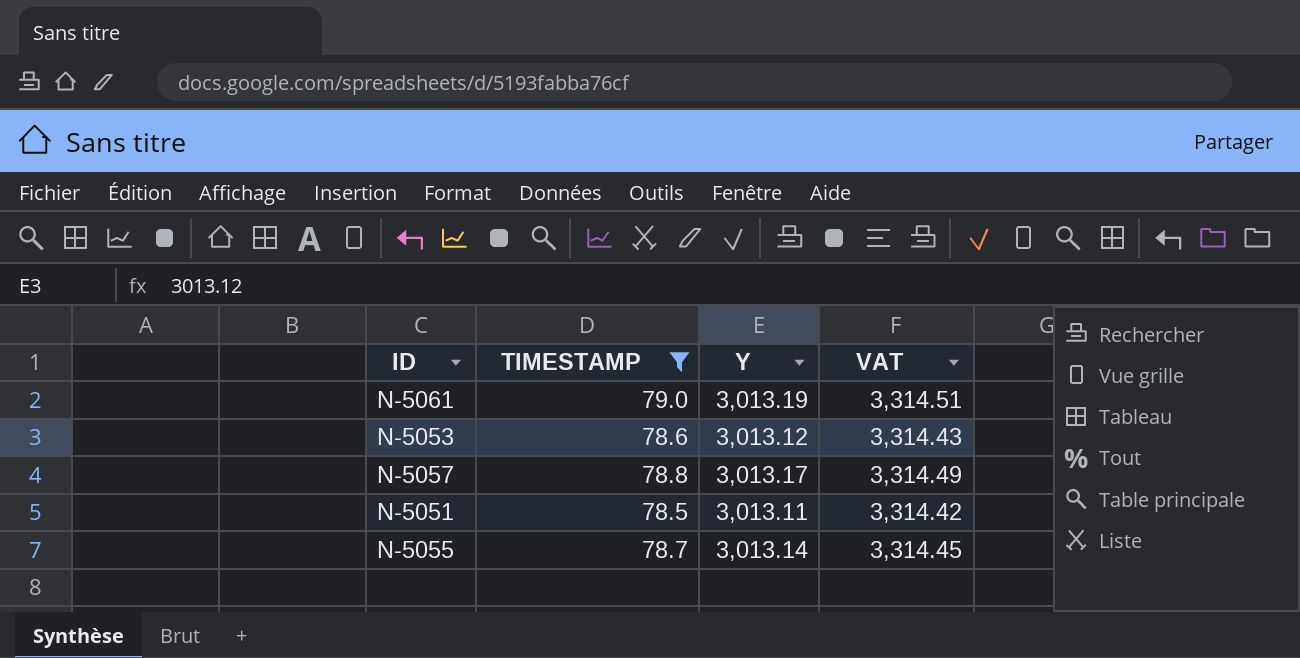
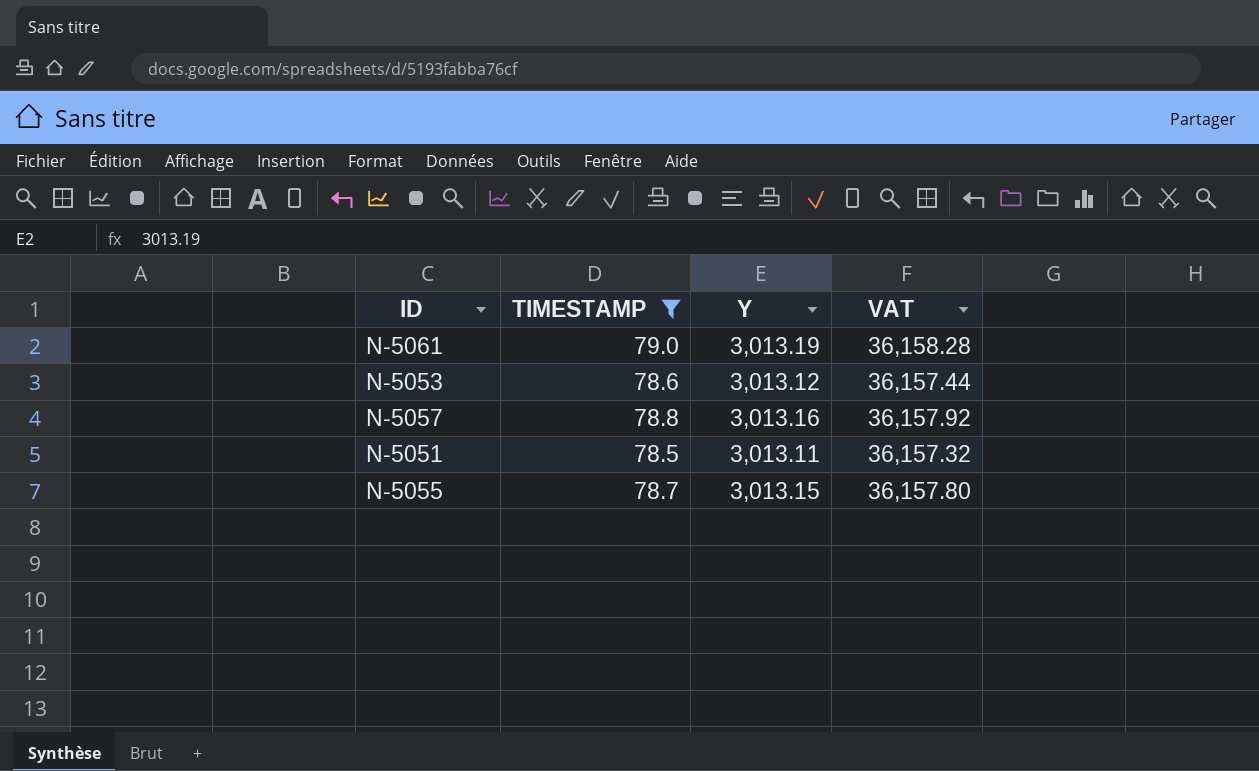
column VAT | formula: [Y] * 1.1 -> [Y] * 12
N-5057 | Y: 3,013.17 -> 3,013.16
N-5055 | Y: 3,013.14 -> 3,013.15

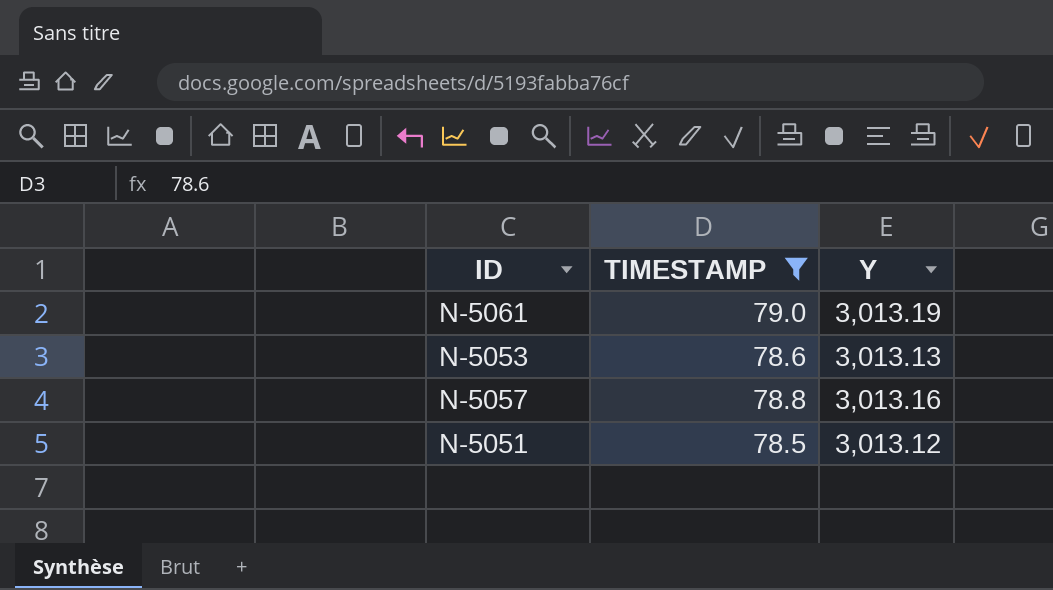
column VAT | formula: [Y] * 12 -> none
row N-5055: 78.7 | 3,013.15 | 36,157.80 -> none
N-5053 | Y: 3,013.12 -> 3,013.13
N-5051 | Y: 3,013.11 -> 3,013.12

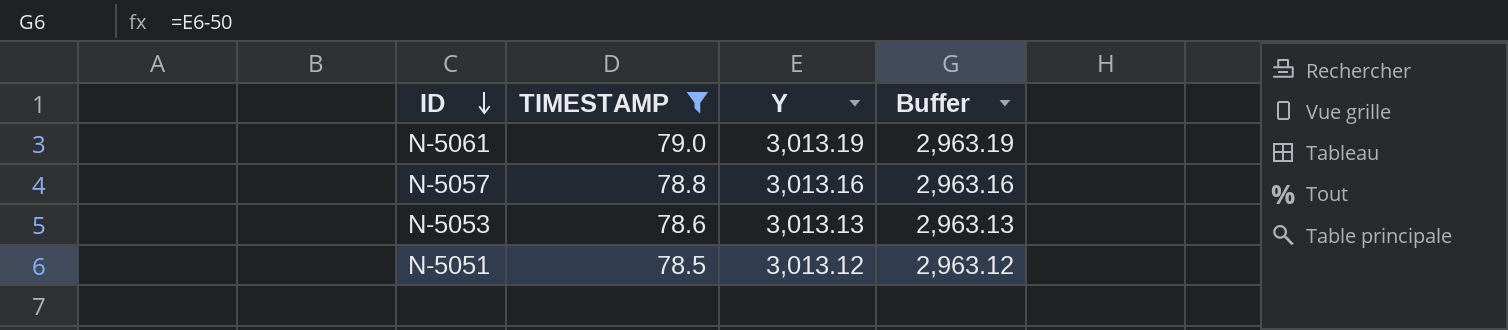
row order: none -> ID descending
column Buffer | formula: none -> [Y] - 50

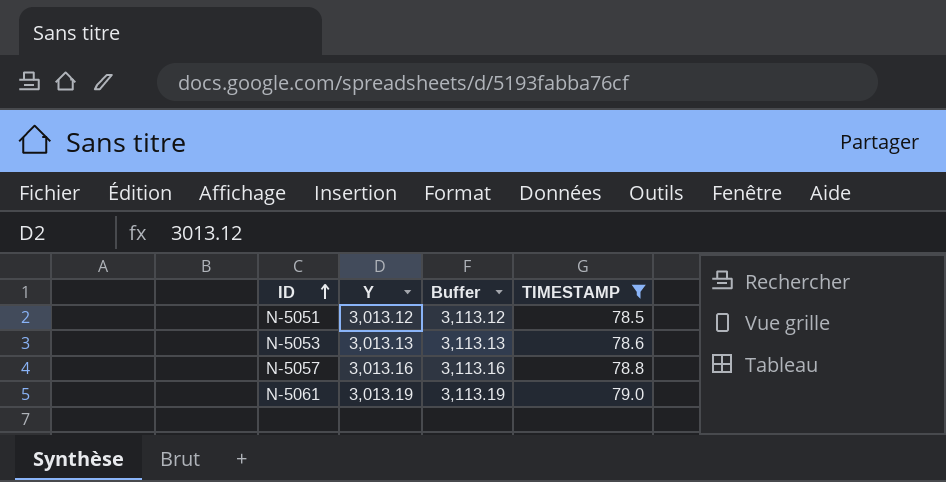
row order: ID descending -> ID ascending
column Buffer | formula: [Y] - 50 -> [Y] + 100
column TIMESTAMP | position: 2 -> 4

